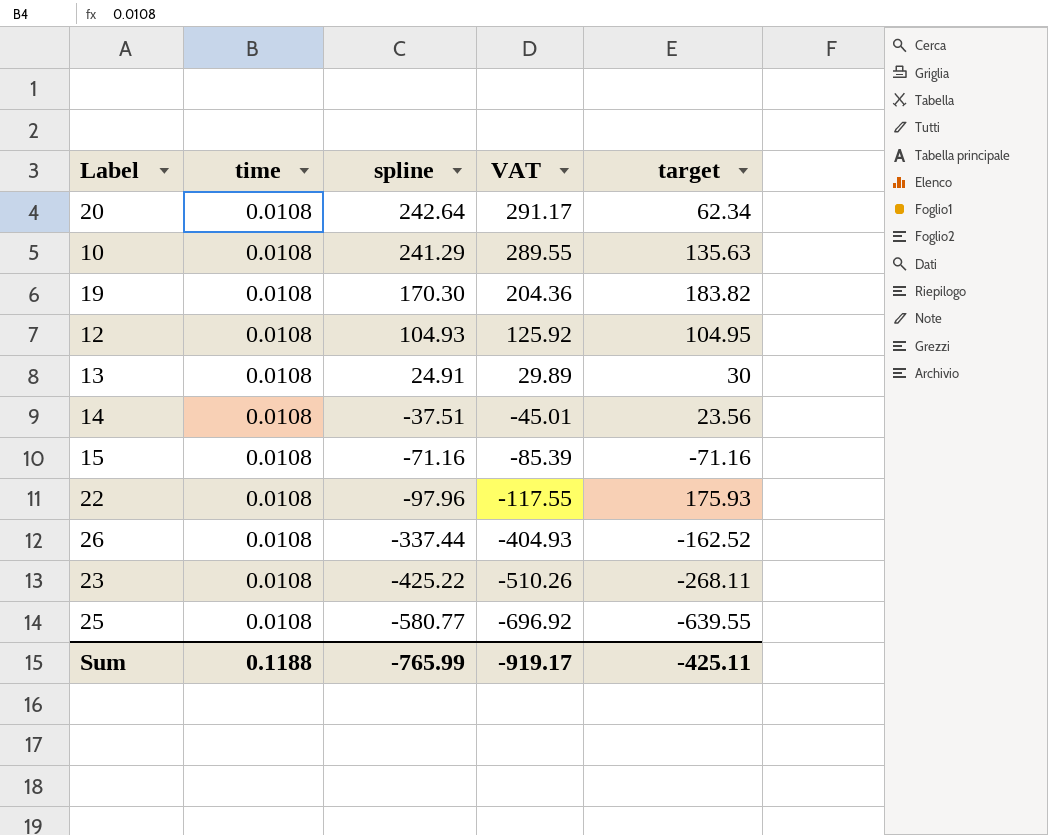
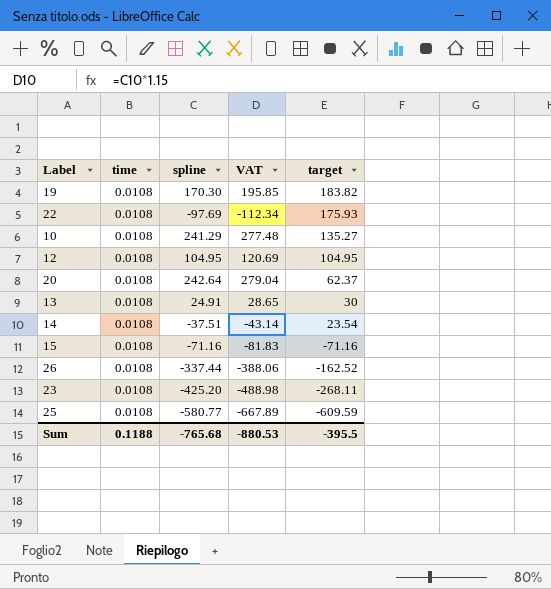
row order: spline descending -> target descending
column VAT | formula: [spline] * 1.2 -> [spline] * 1.15
22 | spline: -97.96 -> -97.69
10 | target: 135.63 -> 135.27
12 | spline: 104.93 -> 104.95
20 | target: 62.34 -> 62.37
14 | target: 23.56 -> 23.54
23 | spline: -425.22 -> -425.20
25 | target: -639.55 -> -609.59
Sum | spline: -765.99 -> -765.68
Sum | VAT: -919.17 -> -880.53
Sum | target: -425.11 -> -395.5

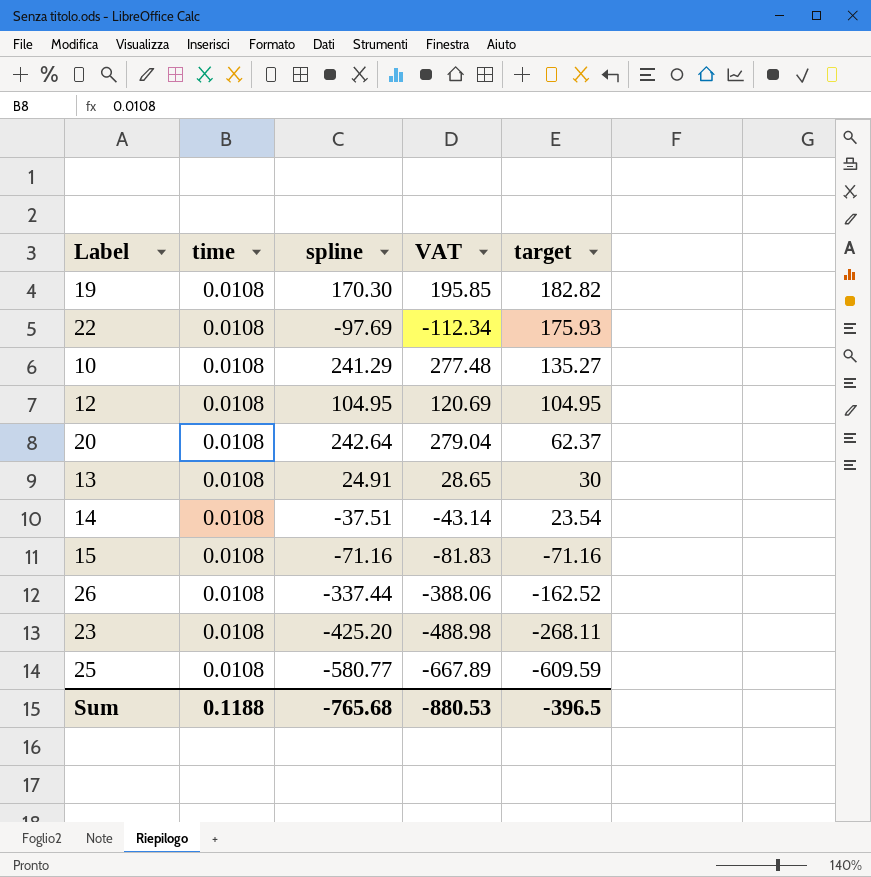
19 | target: 183.82 -> 182.82
Sum | target: -395.5 -> -396.5

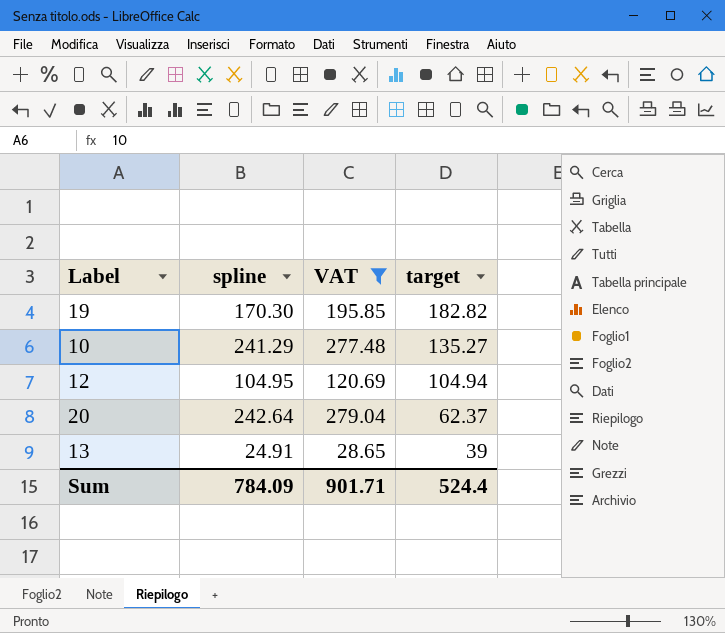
filter: none -> VAT >= 28.65
column time | position: 2 -> none
12 | target: 104.95 -> 104.94
13 | target: 30 -> 39
Sum | spline: -765.68 -> 784.09
Sum | VAT: -880.53 -> 901.71
Sum | target: -396.5 -> 524.4

